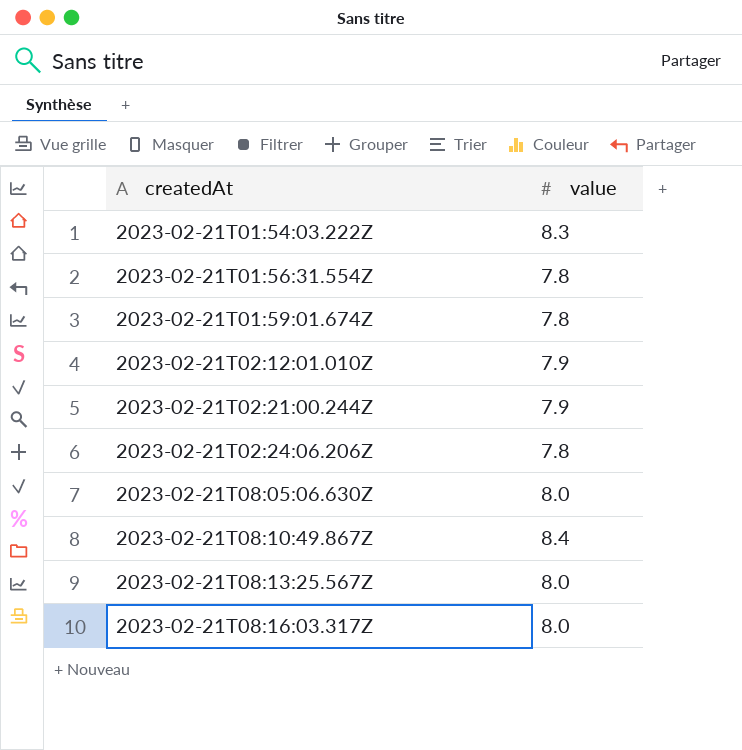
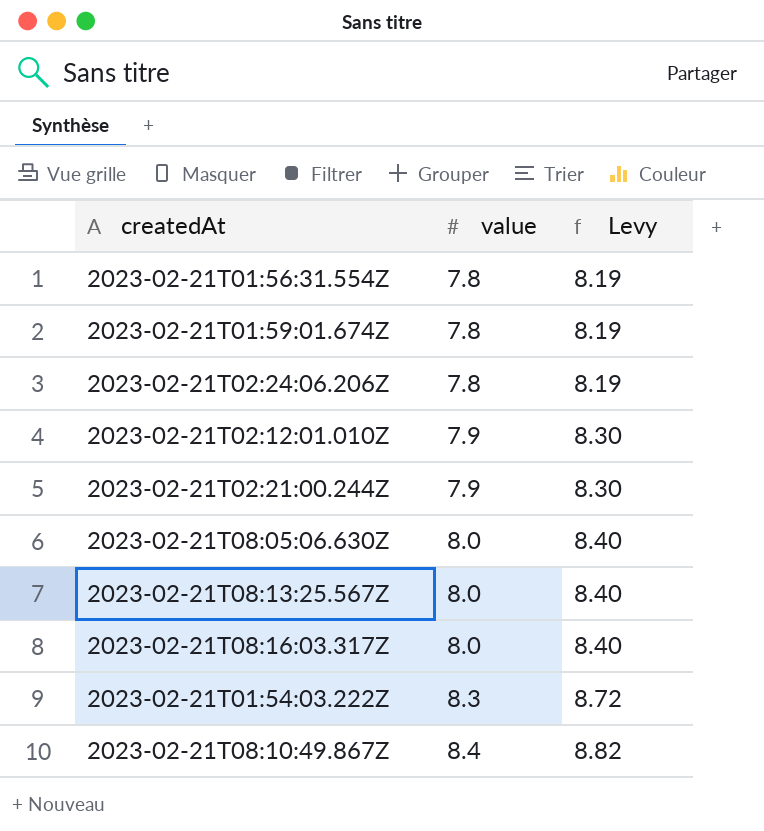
row order: createdAt ascending -> value ascending
column Levy | formula: none -> [value] * 1.05

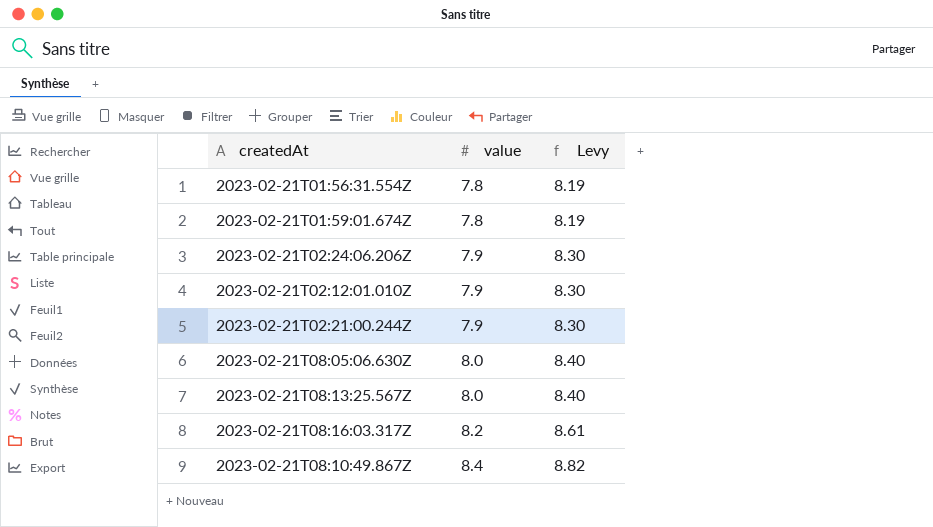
row 2023-02-21T01:54:03.222Z: 8.3 | 8.72 -> none
2023-02-21T02:24:06.206Z | value: 7.8 -> 7.9
2023-02-21T02:24:06.206Z | Levy: 8.19 -> 8.30
2023-02-21T08:16:03.317Z | value: 8.0 -> 8.2
2023-02-21T08:16:03.317Z | Levy: 8.40 -> 8.61

